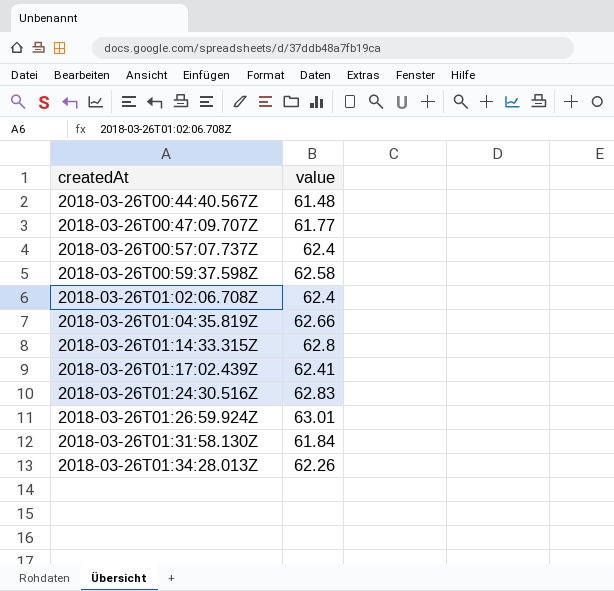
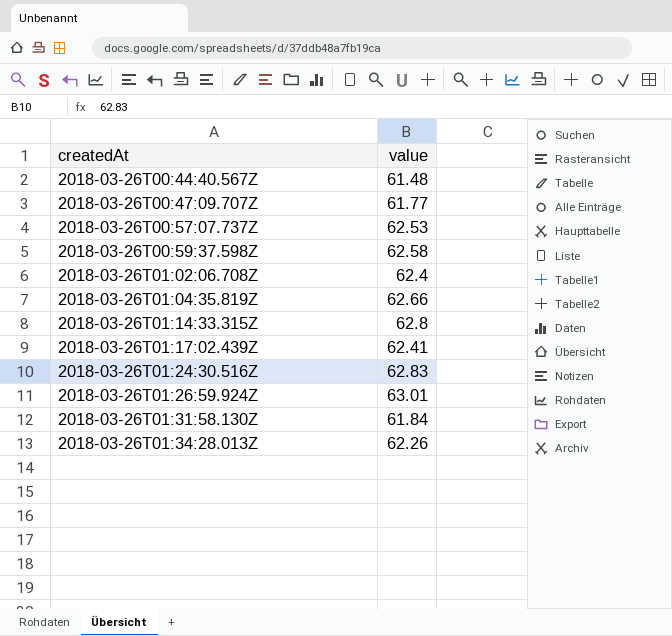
2018-03-26T00:57:07.737Z | value: 62.4 -> 62.53

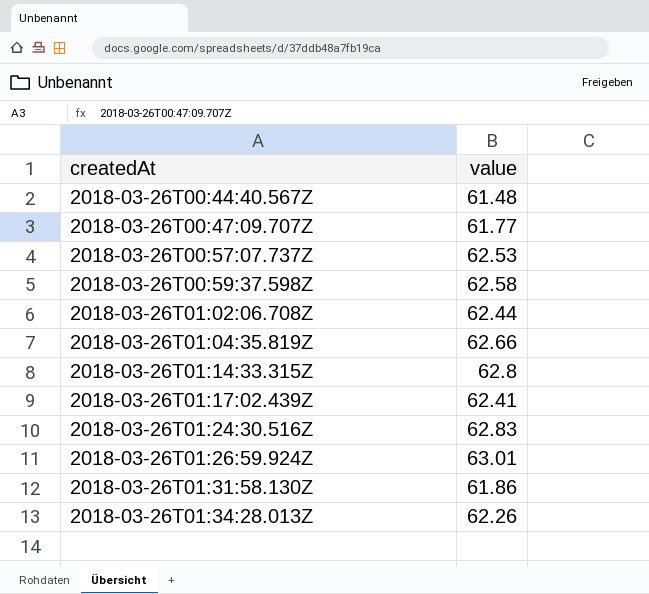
2018-03-26T01:02:06.708Z | value: 62.4 -> 62.44
2018-03-26T01:31:58.130Z | value: 61.84 -> 61.86

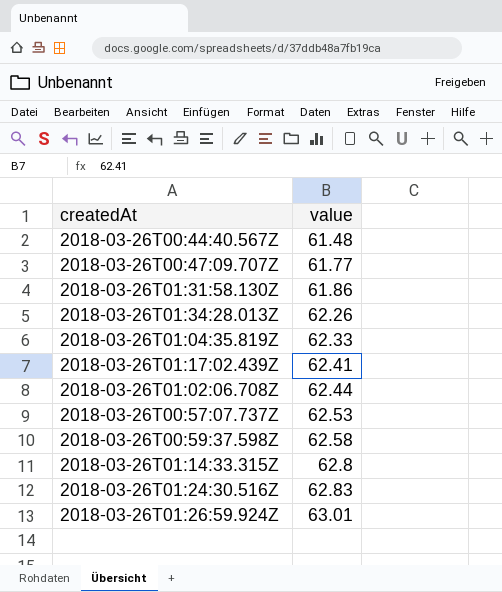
row order: createdAt ascending -> value ascending
2018-03-26T01:04:35.819Z | value: 62.66 -> 62.33

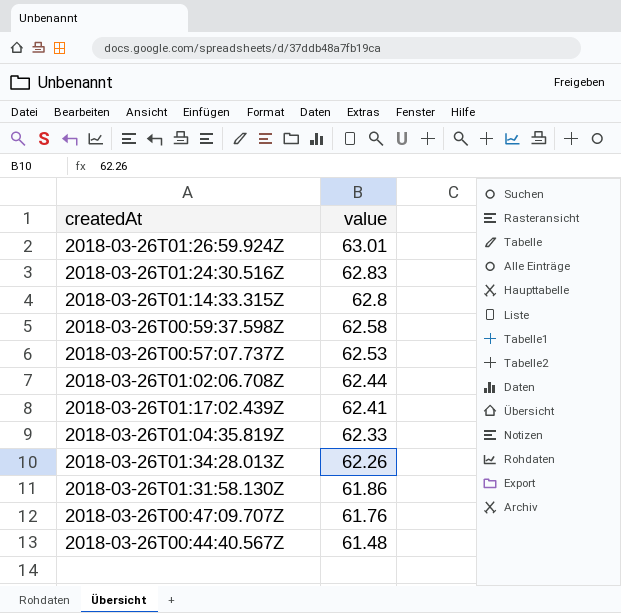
row order: value ascending -> value descending
2018-03-26T00:47:09.707Z | value: 61.77 -> 61.76

